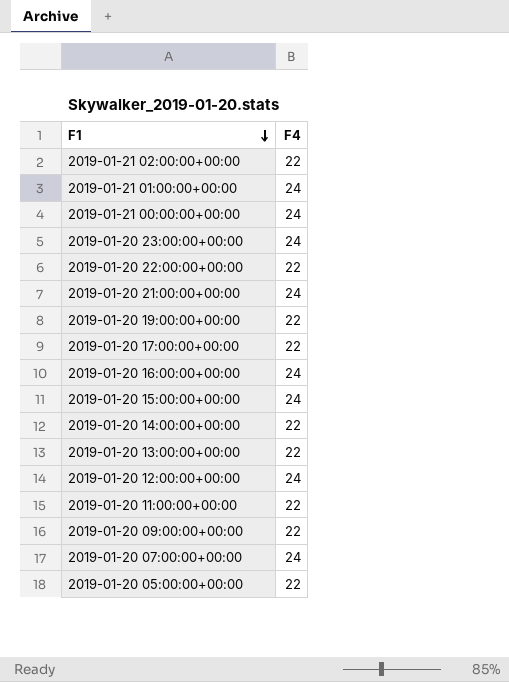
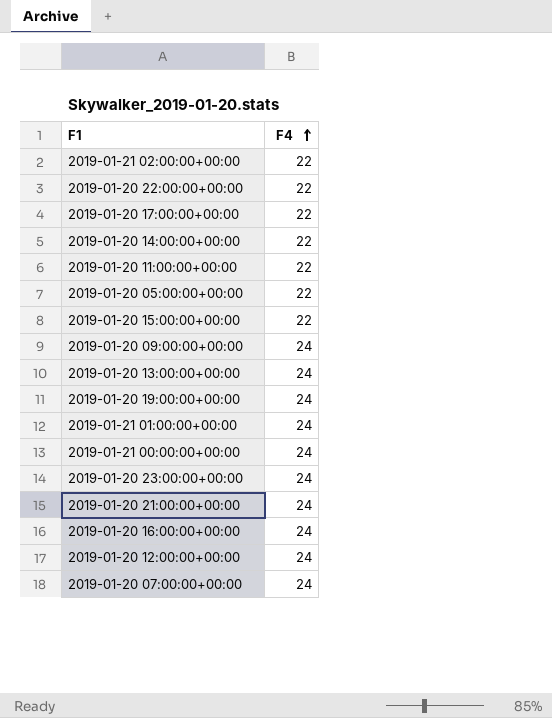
row order: F1 descending -> F4 ascending
2019-01-20 15:00:00+00:00 | F4: 24 -> 22
2019-01-20 09:00:00+00:00 | F4: 22 -> 24
2019-01-20 13:00:00+00:00 | F4: 22 -> 24
2019-01-20 19:00:00+00:00 | F4: 22 -> 24

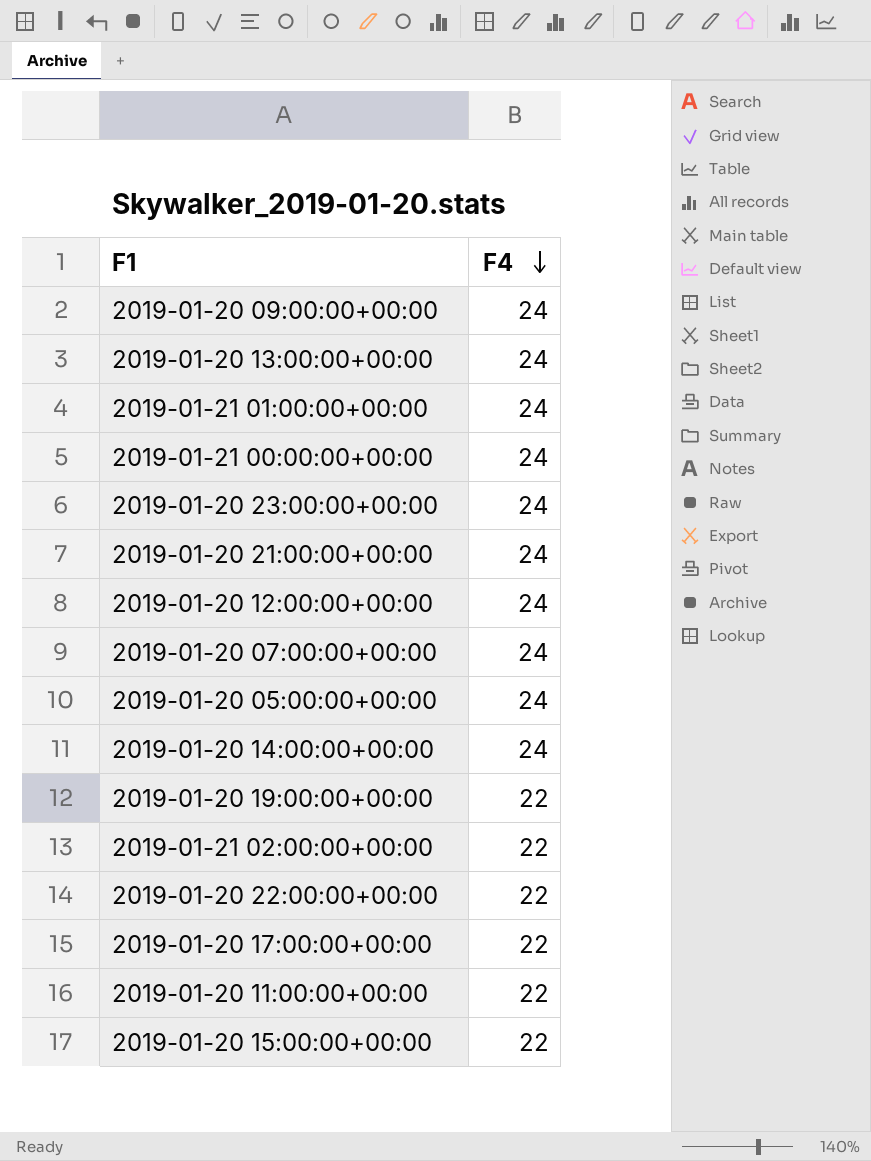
row order: F4 ascending -> F4 descending
row 2019-01-20 16:00:00+00:00: 24 -> none
2019-01-20 05:00:00+00:00 | F4: 22 -> 24
2019-01-20 14:00:00+00:00 | F4: 22 -> 24
2019-01-20 19:00:00+00:00 | F4: 24 -> 22

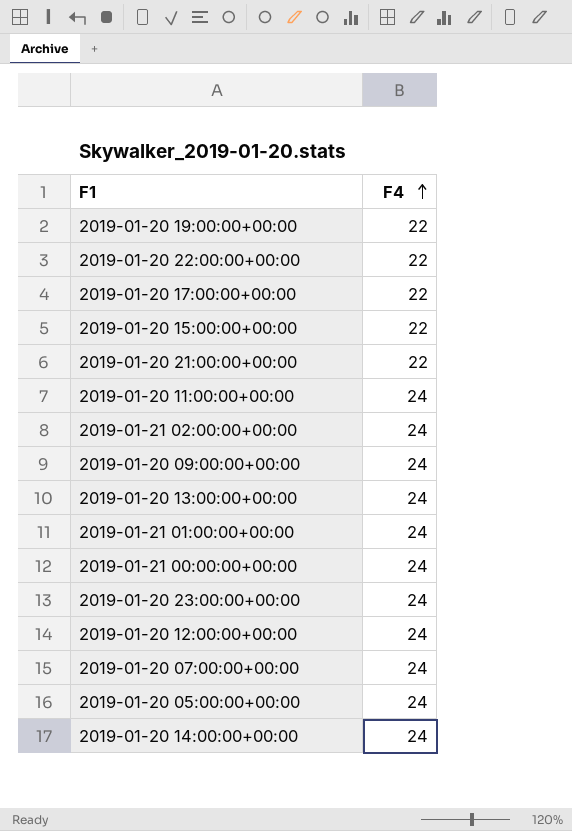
row order: F4 descending -> F4 ascending
2019-01-20 21:00:00+00:00 | F4: 24 -> 22
2019-01-20 11:00:00+00:00 | F4: 22 -> 24
2019-01-21 02:00:00+00:00 | F4: 22 -> 24

